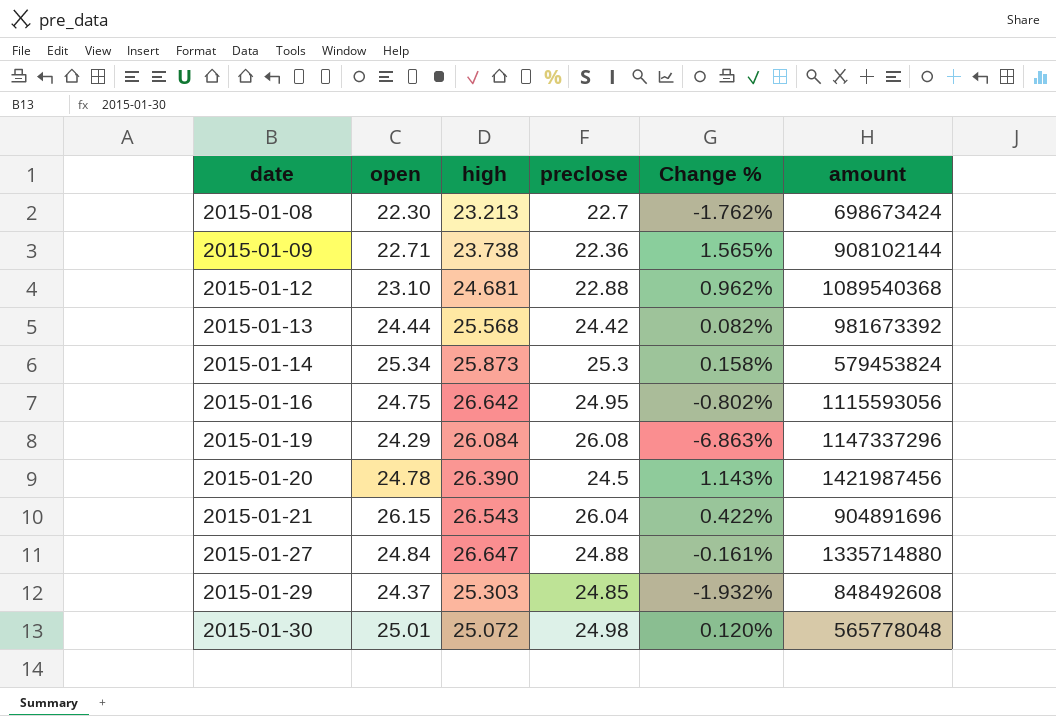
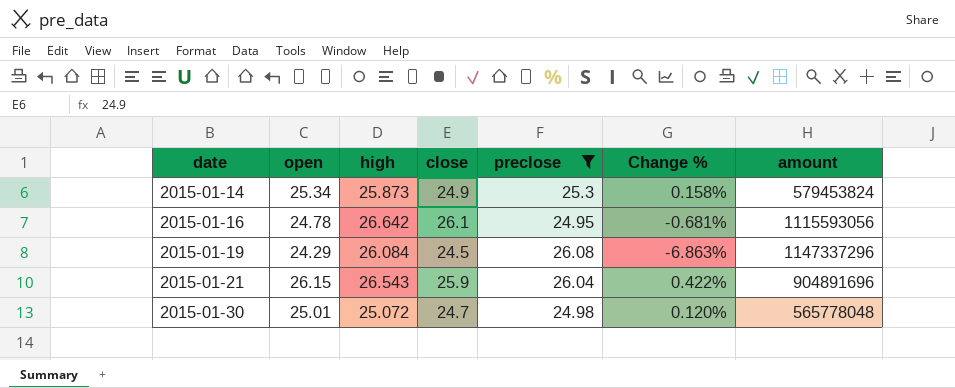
filter: none -> preclose >= 24.95
column close | position: none -> 4
2015-01-16 | open: 24.75 -> 24.78
2015-01-16 | Change %: -0.802% -> -0.681%

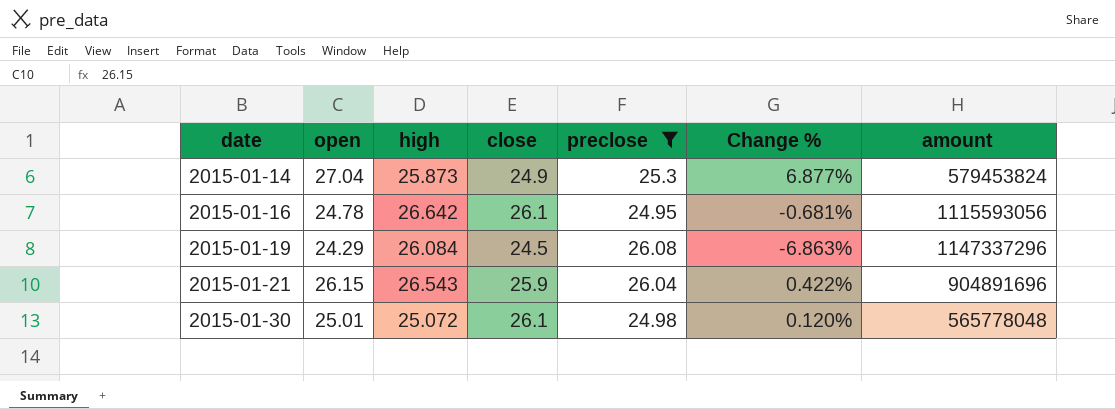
2015-01-14 | open: 25.34 -> 27.04
2015-01-14 | Change %: 0.158% -> 6.877%
2015-01-30 | close: 24.7 -> 26.1

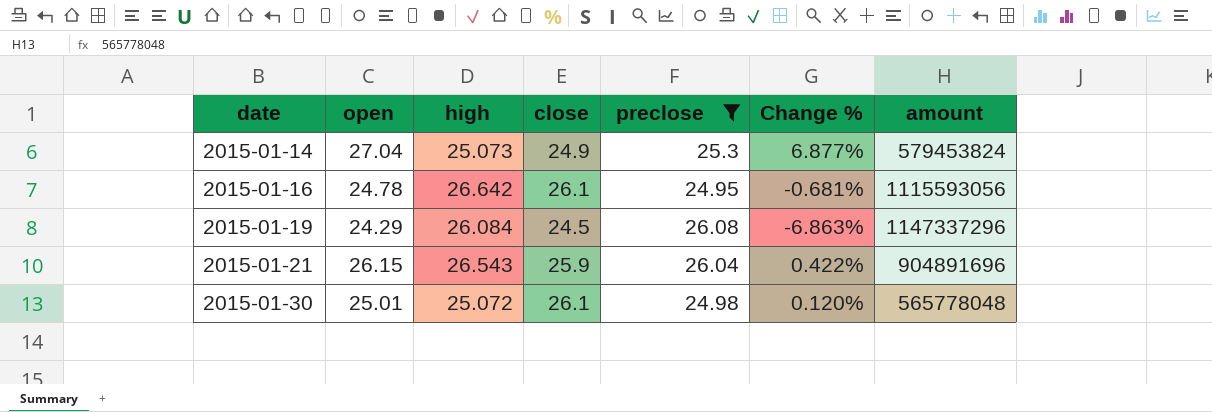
2015-01-14 | high: 25.873 -> 25.073

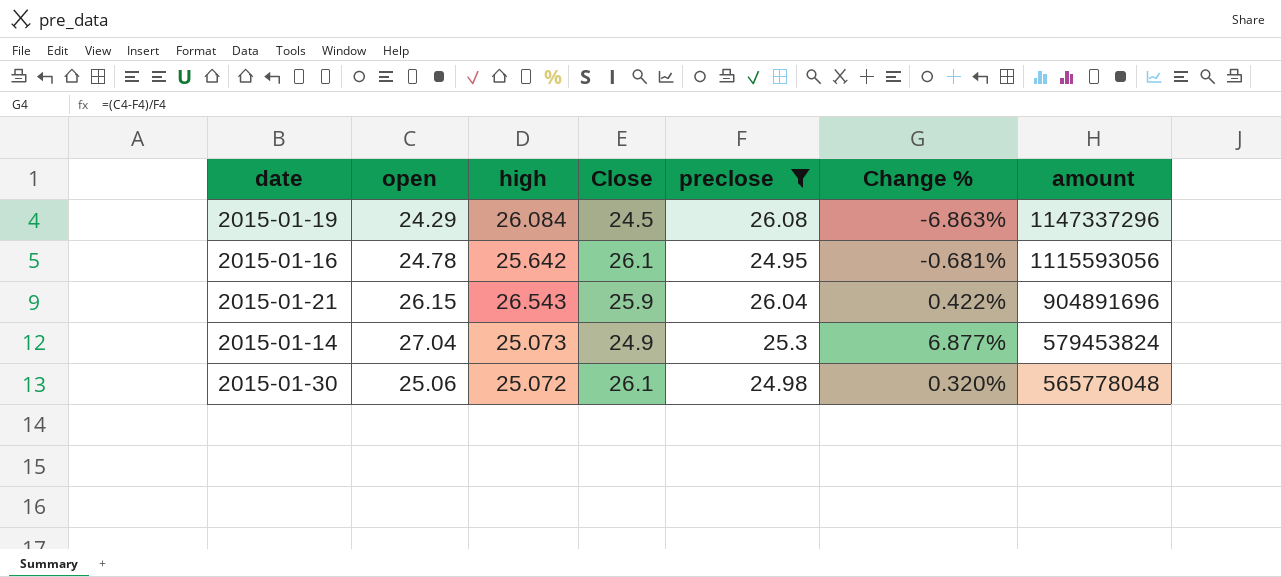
row order: date ascending -> amount descending
column name: close -> Close
2015-01-16 | high: 26.642 -> 25.642
2015-01-30 | open: 25.01 -> 25.06
2015-01-30 | Change %: 0.120% -> 0.320%

